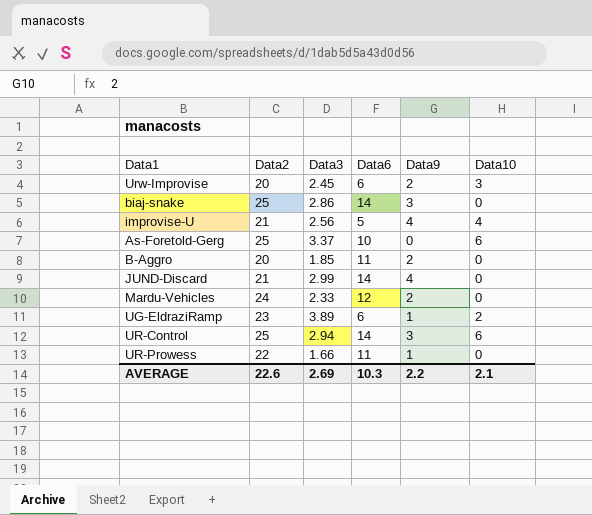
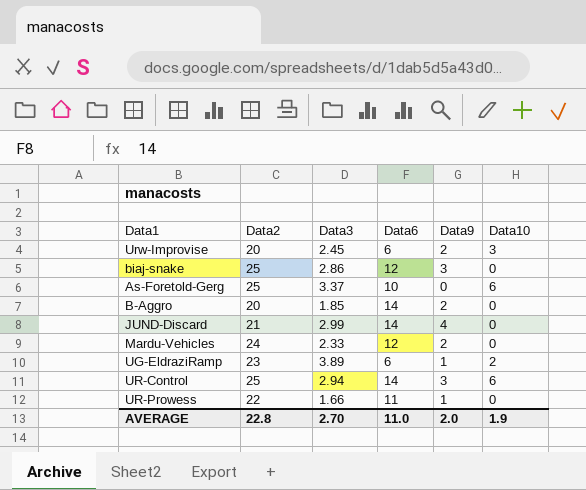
row improvise-U: 21 | 2.56 | 5 | 4 | 4 -> none
biaj-snake | Data6: 14 -> 12
B-Aggro | Data6: 11 -> 14
AVERAGE | Data2: 22.6 -> 22.8
AVERAGE | Data3: 2.69 -> 2.70
AVERAGE | Data6: 10.3 -> 11.0
AVERAGE | Data9: 2.2 -> 2.0
AVERAGE | Data10: 2.1 -> 1.9

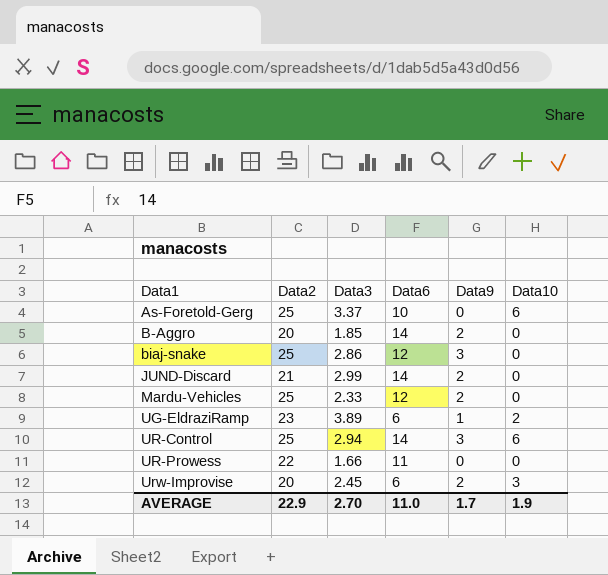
row order: none -> Data1 ascending
JUND-Discard | Data9: 4 -> 2
Mardu-Vehicles | Data2: 24 -> 25
UR-Prowess | Data9: 1 -> 0
AVERAGE | Data2: 22.8 -> 22.9
AVERAGE | Data9: 2.0 -> 1.7

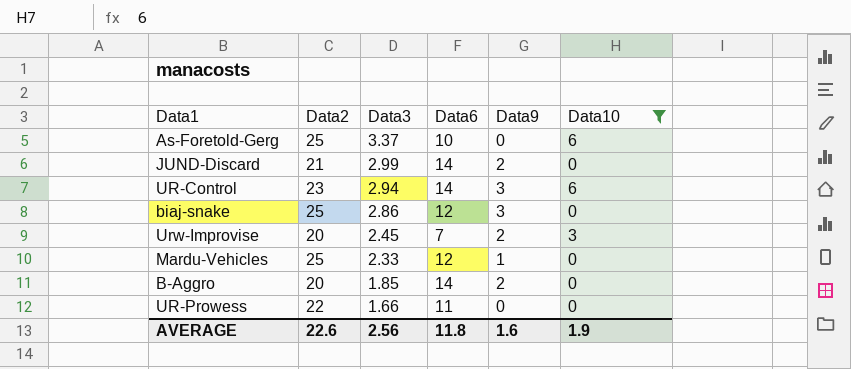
filter: none -> Data10 != 2
row order: Data1 ascending -> Data3 descending
UR-Control | Data2: 25 -> 23
Urw-Improvise | Data6: 6 -> 7
Mardu-Vehicles | Data9: 2 -> 1
AVERAGE | Data2: 22.9 -> 22.6
AVERAGE | Data3: 2.70 -> 2.56
AVERAGE | Data6: 11.0 -> 11.8
AVERAGE | Data9: 1.7 -> 1.6

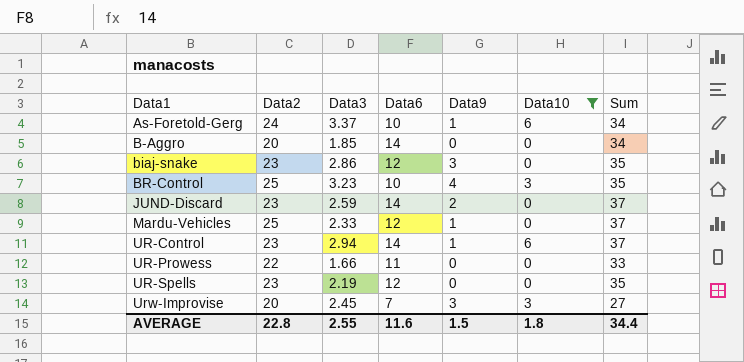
row order: Data3 descending -> Data1 ascending
column Sum | formula: none -> [Data2] + [Data6]
As-Foretold-Gerg | Data2: 25 -> 24
As-Foretold-Gerg | Data9: 0 -> 1
B-Aggro | Data9: 2 -> 0
biaj-snake | Data2: 25 -> 23
row BR-Control: none -> 25 | 3.23 | 10 | 4 | 3 | 35
JUND-Discard | Data2: 21 -> 23
JUND-Discard | Data3: 2.99 -> 2.59
UR-Control | Data9: 3 -> 1
row UR-Spells: none -> 23 | 2.19 | 12 | 0 | 0 | 35
Urw-Improvise | Data9: 2 -> 3
AVERAGE | Data2: 22.6 -> 22.8
AVERAGE | Data3: 2.56 -> 2.55
AVERAGE | Data6: 11.8 -> 11.6
AVERAGE | Data9: 1.6 -> 1.5
AVERAGE | Data10: 1.9 -> 1.8

